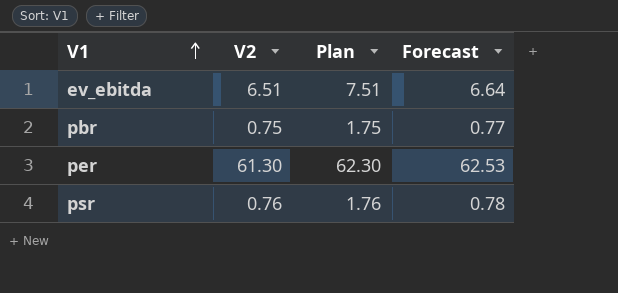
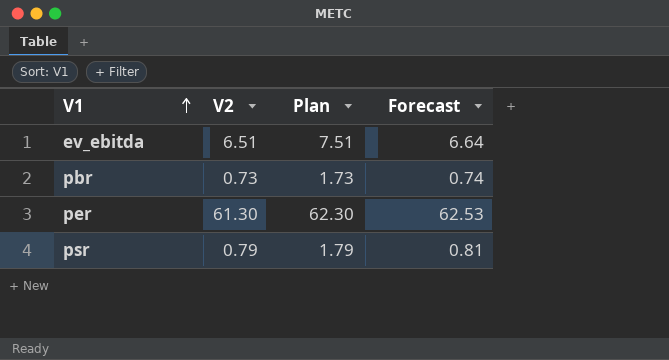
pbr | V2: 0.75 -> 0.73
pbr | Plan: 1.75 -> 1.73
pbr | Forecast: 0.77 -> 0.74
psr | V2: 0.76 -> 0.79
psr | Plan: 1.76 -> 1.79
psr | Forecast: 0.78 -> 0.81

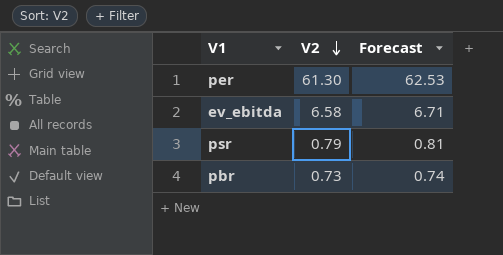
row order: V1 ascending -> V2 descending
column Plan | formula: [V2] + 1 -> none
ev_ebitda | V2: 6.51 -> 6.58
ev_ebitda | Forecast: 6.64 -> 6.71

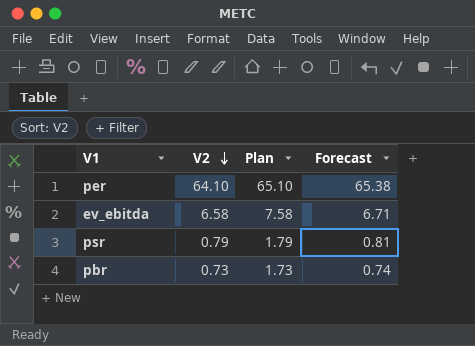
column Plan | formula: none -> [V2] + 1
per | V2: 61.30 -> 64.10
per | Forecast: 62.53 -> 65.38

